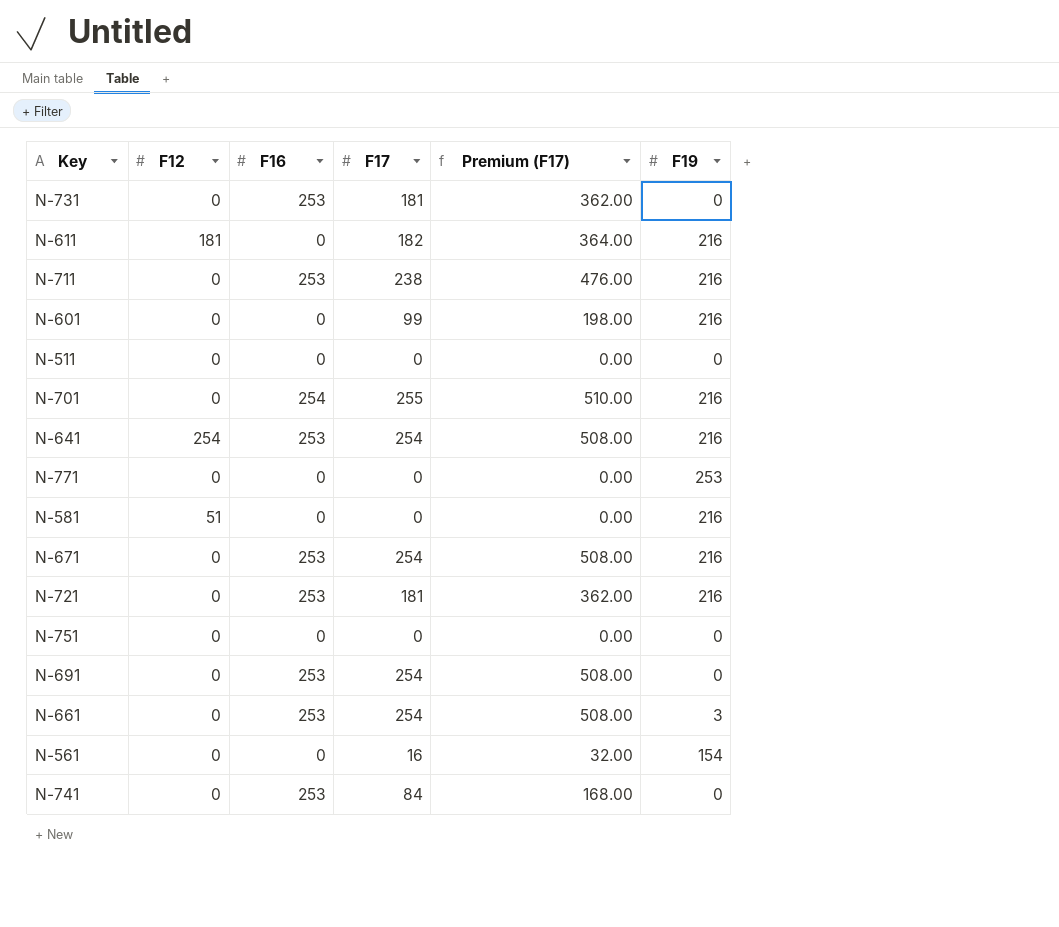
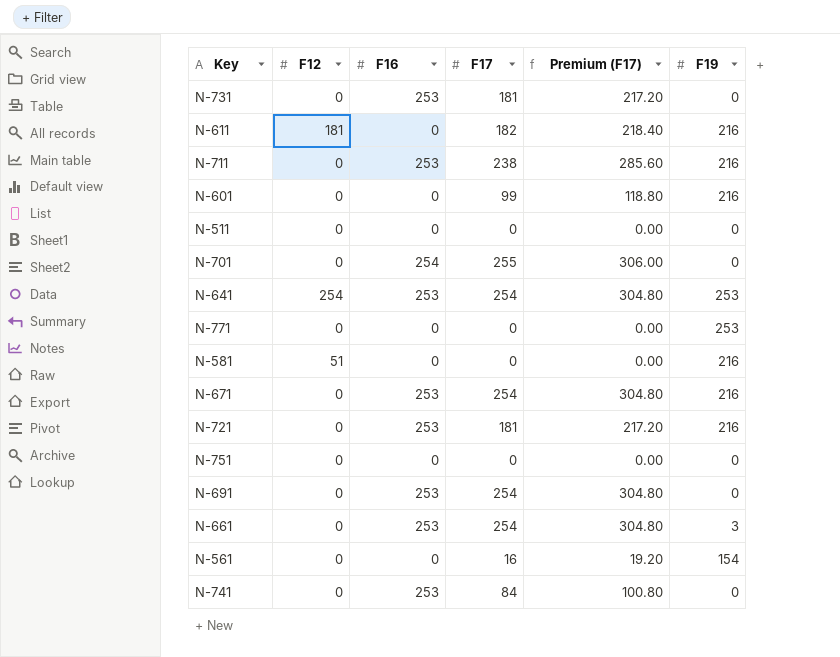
column Premium (F17) | formula: [F17] * 2 -> [F17] * 1.2
N-701 | F19: 216 -> 0
N-641 | F19: 216 -> 253

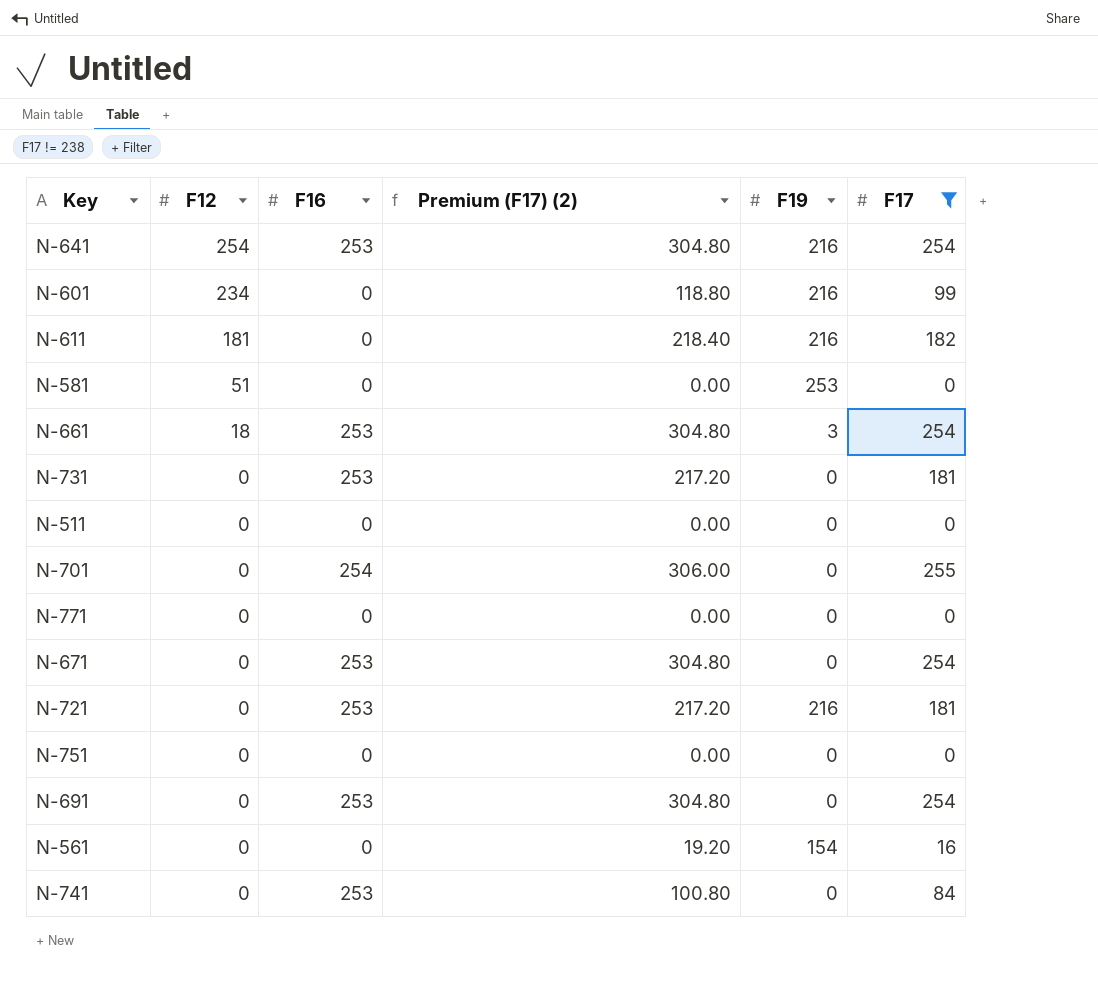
filter: none -> F17 != 238
row order: none -> F12 descending
column name: Premium (F17) -> Premium (F17) (2)
column F17 | position: 4 -> 6
N-641 | F19: 253 -> 216
N-601 | F12: 0 -> 234
N-581 | F19: 216 -> 253
N-661 | F12: 0 -> 18
N-771 | F19: 253 -> 0
N-671 | F19: 216 -> 0

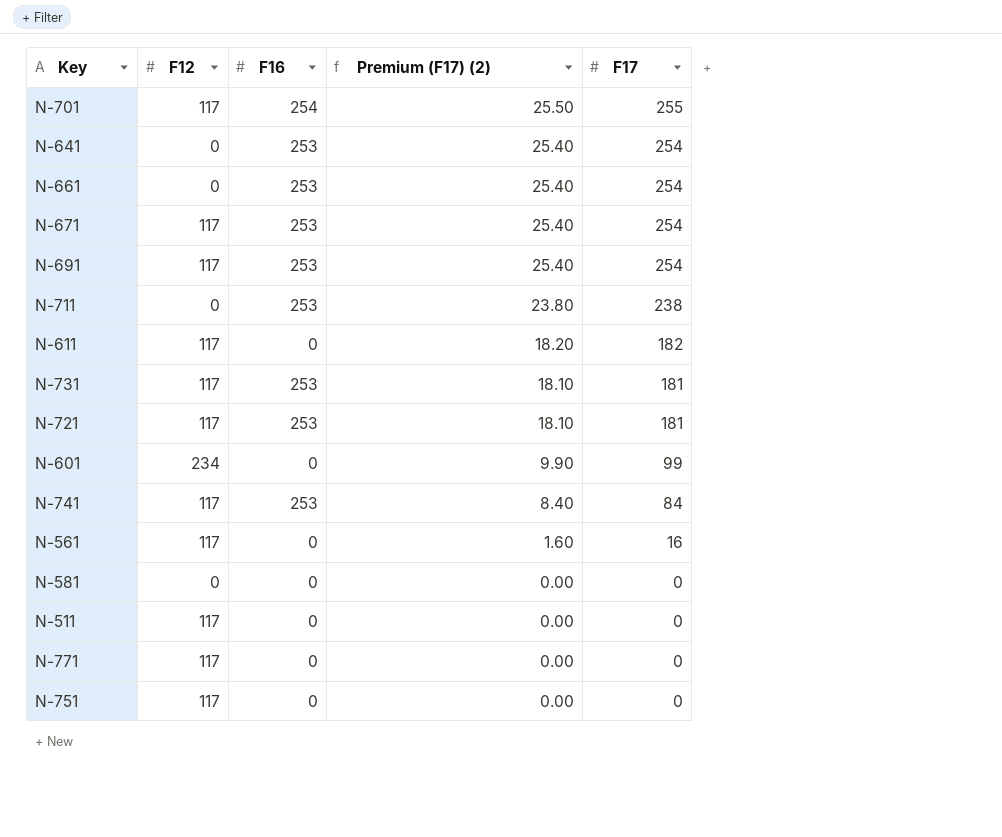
filter: F17 != 238 -> none
row order: F12 descending -> Premium (F17) (2) descending
column F19 | position: 5 -> none
column Premium (F17) (2) | formula: [F17] * 1.2 -> [F17] * 0.1
N-701 | F12: 0 -> 117
N-641 | F12: 254 -> 0
N-661 | F12: 18 -> 0
N-671 | F12: 0 -> 117
N-691 | F12: 0 -> 117
N-611 | F12: 181 -> 117
N-731 | F12: 0 -> 117
N-721 | F12: 0 -> 117
N-741 | F12: 0 -> 117
N-561 | F12: 0 -> 117
N-581 | F12: 51 -> 0
N-511 | F12: 0 -> 117
N-771 | F12: 0 -> 117
N-751 | F12: 0 -> 117

